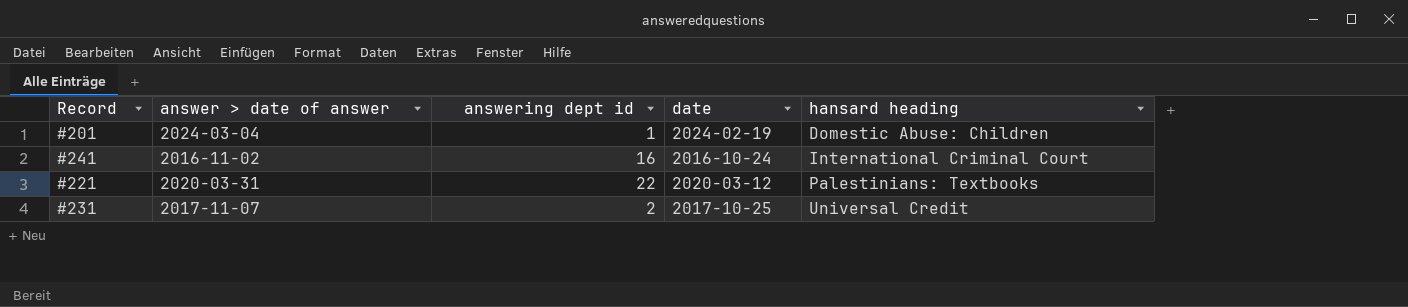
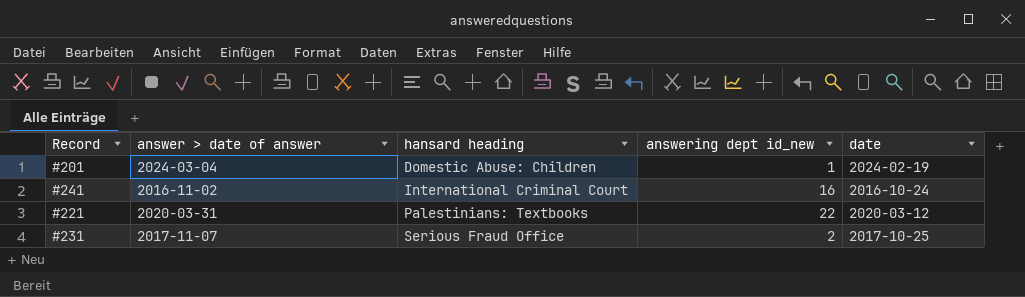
column hansard heading | position: 5 -> 3
column name: answering dept id -> answering dept id_new
#231 | hansard heading: Universal Credit -> Serious Fraud Office

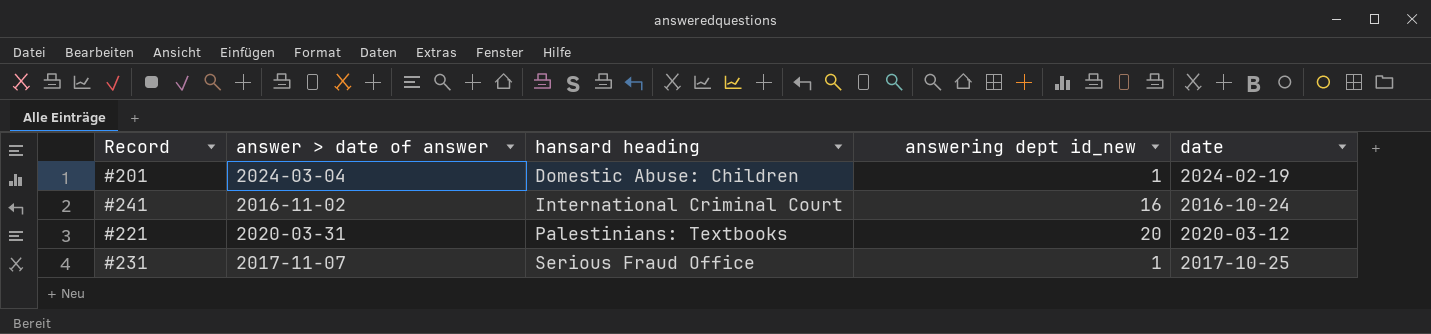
#221 | answering dept id_new: 22 -> 20
#231 | answering dept id_new: 2 -> 1

